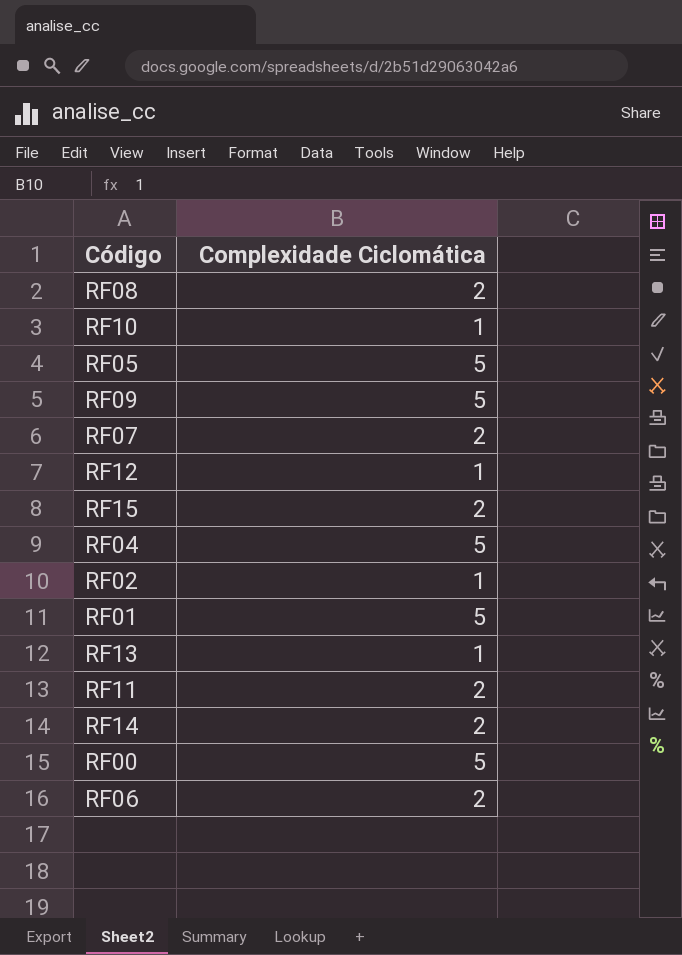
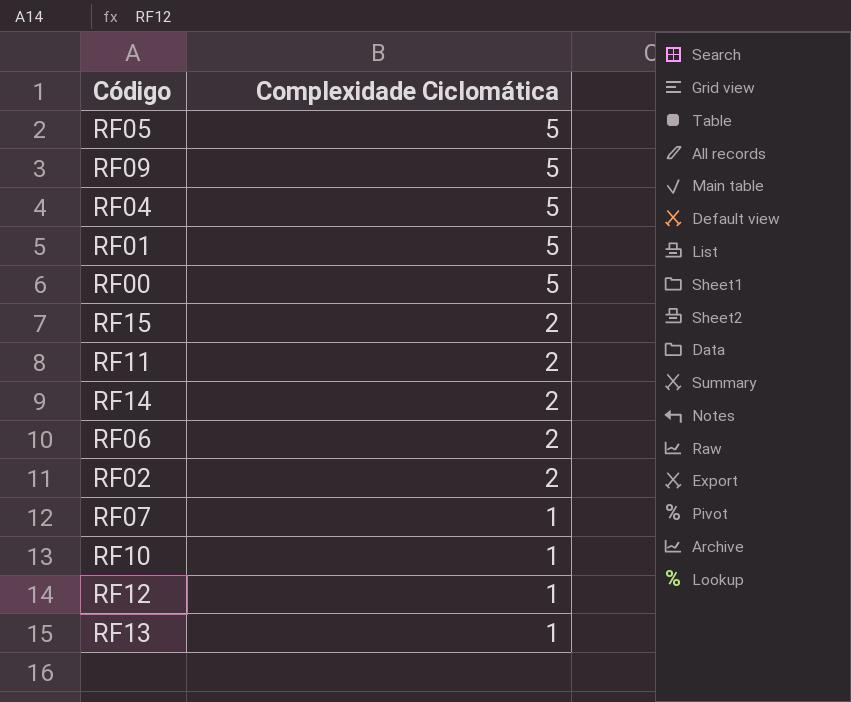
row order: none -> Complexidade Ciclomática descending
row RF08: 2 -> none
RF02 | Complexidade Ciclomática: 1 -> 2
RF07 | Complexidade Ciclomática: 2 -> 1

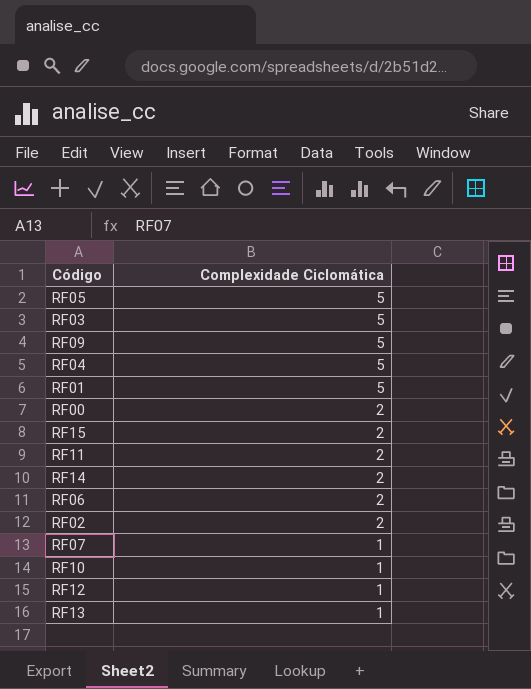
row RF03: none -> 5
RF00 | Complexidade Ciclomática: 5 -> 2

